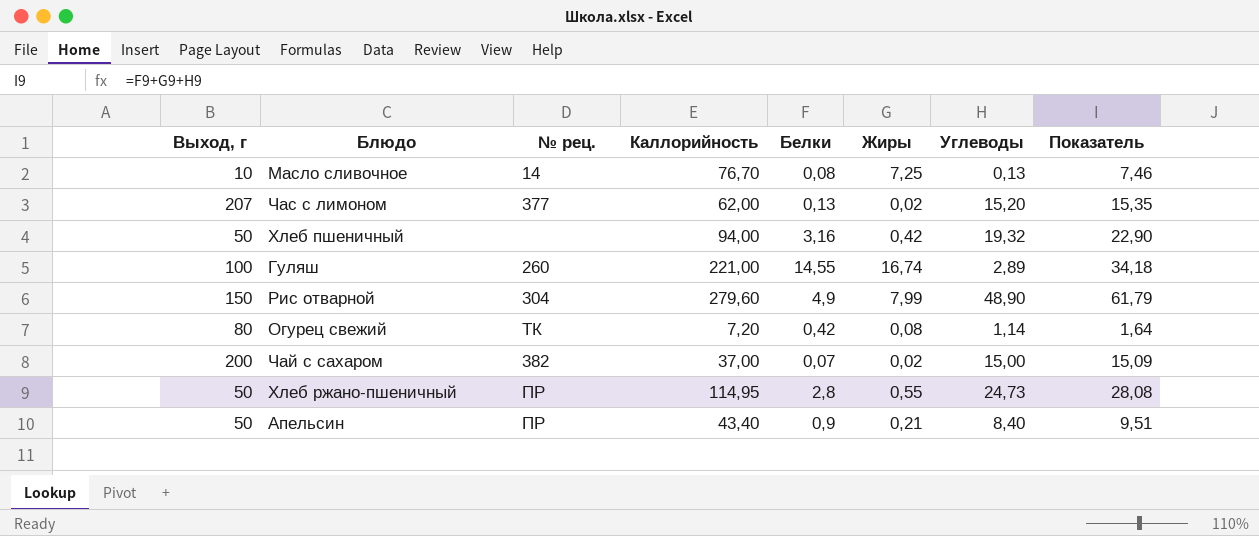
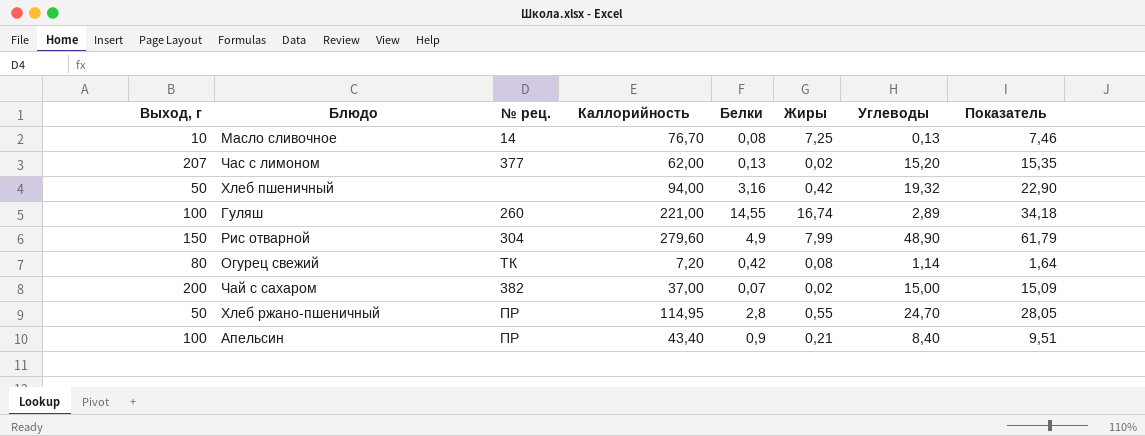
Хлеб ржано-пшеничный | Углеводы: 24,73 -> 24,70
Хлеб ржано-пшеничный | Показатель: 28,08 -> 28,05
Апельсин | Выход, г: 50 -> 100

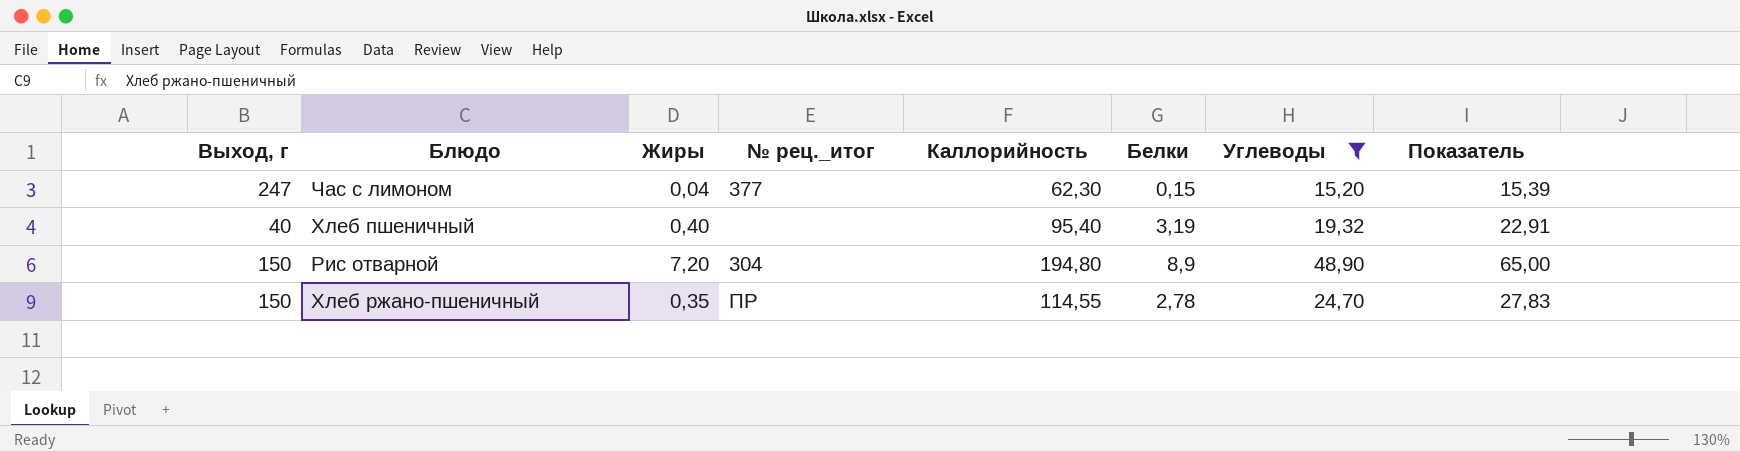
filter: none -> Углеводы >= 15,20
column Жиры | position: 6 -> 3
column name: № рец. -> № рец._итог
Час с лимоном | Выход, г: 207 -> 247
Час с лимоном | Жиры: 0,02 -> 0,04
Час с лимоном | Каллорийность: 62,00 -> 62,30
Час с лимоном | Белки: 0,13 -> 0,15
Час с лимоном | Показатель: 15,35 -> 15,39
Хлеб пшеничный | Выход, г: 50 -> 40
Хлеб пшеничный | Жиры: 0,42 -> 0,40
Хлеб пшеничный | Каллорийность: 94,00 -> 95,40
Хлеб пшеничный | Белки: 3,16 -> 3,19
Хлеб пшеничный | Показатель: 22,90 -> 22,91
Рис отварной | Жиры: 7,99 -> 7,20
Рис отварной | Каллорийность: 279,60 -> 194,80
Рис отварной | Белки: 4,9 -> 8,9
Рис отварной | Показатель: 61,79 -> 65,00
Хлеб ржано-пшеничный | Выход, г: 50 -> 150
Хлеб ржано-пшеничный | Жиры: 0,55 -> 0,35
Хлеб ржано-пшеничный | Каллорийность: 114,95 -> 114,55
Хлеб ржано-пшеничный | Белки: 2,8 -> 2,78
Хлеб ржано-пшеничный | Показатель: 28,05 -> 27,83

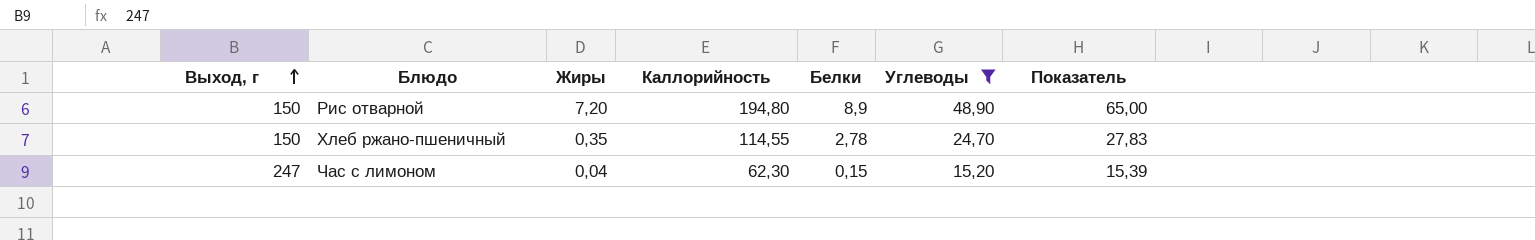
row order: none -> Выход, г ascending
column № рец._итог | position: 4 -> none
row Хлеб пшеничный: 40 | 0,40 | none | 95,40 | 3,19 | 19,32 | 22,91 -> none

